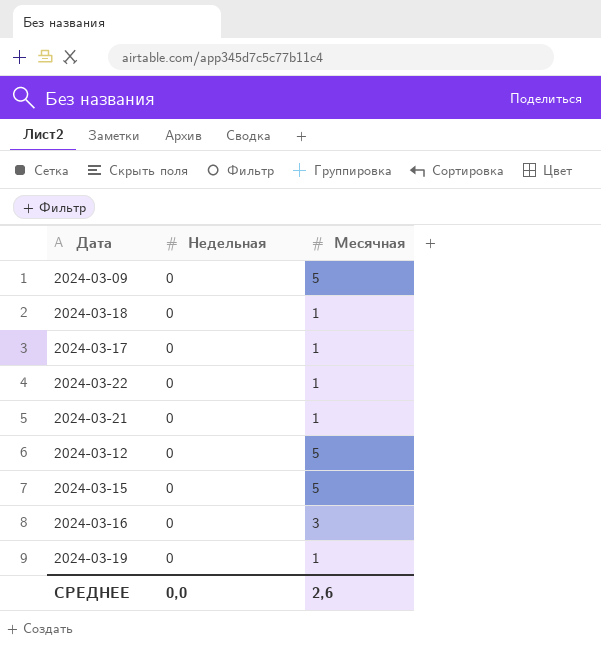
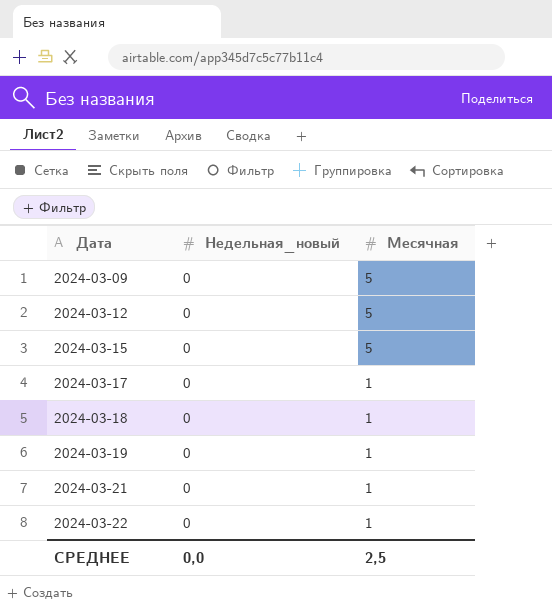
row order: none -> Дата ascending
column name: Недельная -> Недельная_новый
row 2024-03-16: 0 | 3 -> none
СРЕДНЕЕ | Месячная: 2,6 -> 2,5

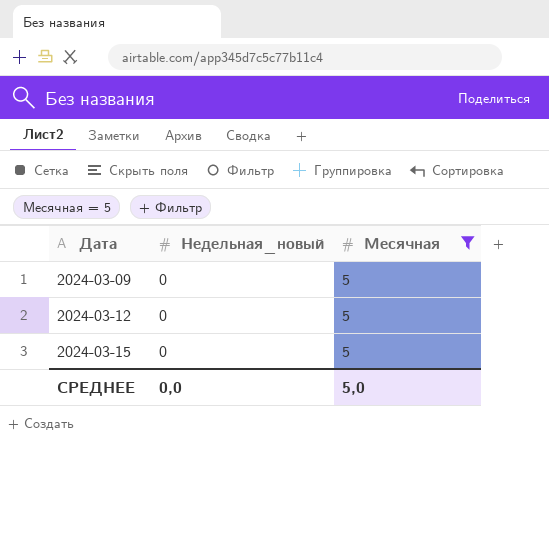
filter: none -> Месячная = 5
СРЕДНЕЕ | Месячная: 2,5 -> 5,0

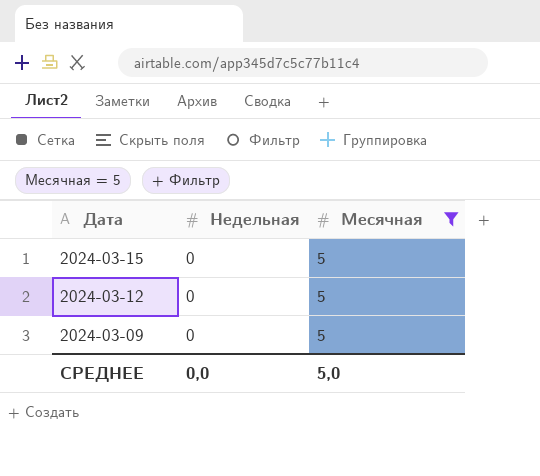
row order: Дата ascending -> Дата descending
column name: Недельная_новый -> Недельная

